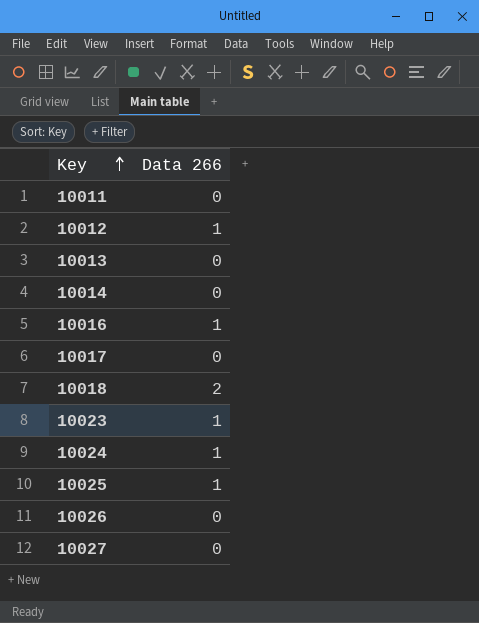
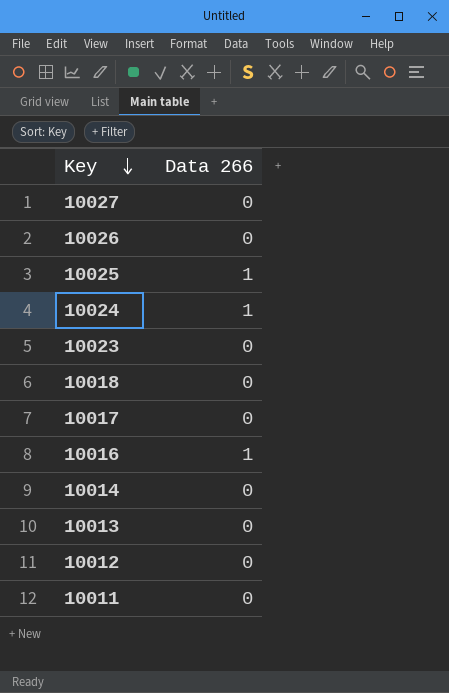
row order: Key ascending -> Key descending
10023 | Data 266: 1 -> 0
10018 | Data 266: 2 -> 0
10012 | Data 266: 1 -> 0

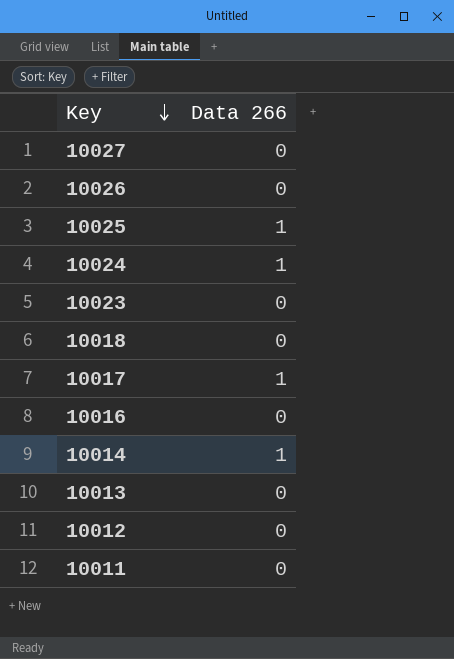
10017 | Data 266: 0 -> 1
10016 | Data 266: 1 -> 0
10014 | Data 266: 0 -> 1

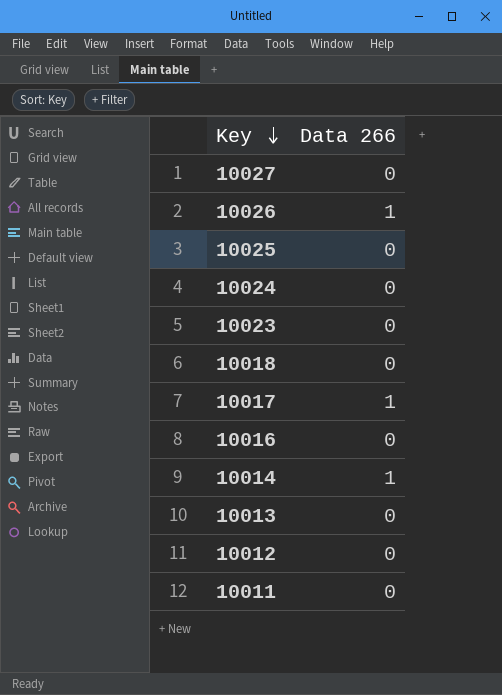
10026 | Data 266: 0 -> 1
10025 | Data 266: 1 -> 0
10024 | Data 266: 1 -> 0

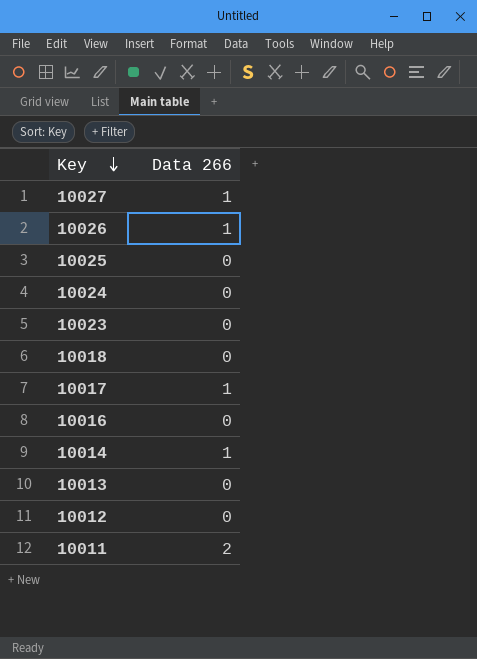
10027 | Data 266: 0 -> 1
10011 | Data 266: 0 -> 2

